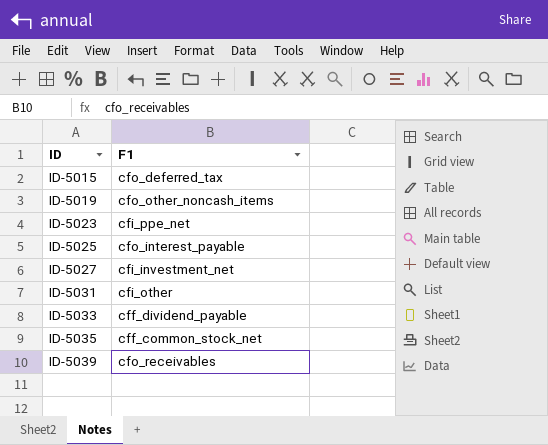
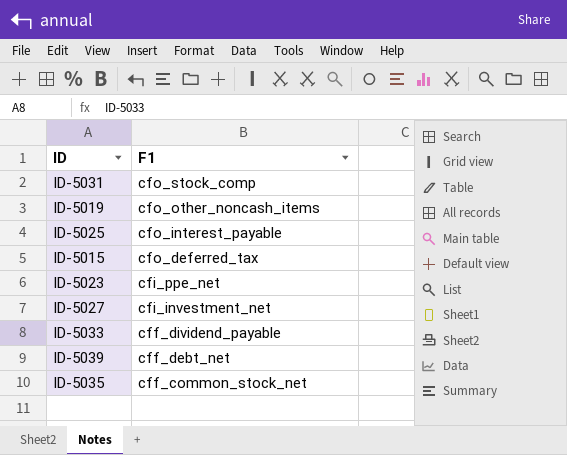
row order: ID ascending -> F1 descending
ID-5031 | F1: cfi_other -> cfo_stock_comp
ID-5039 | F1: cfo_receivables -> cff_debt_net

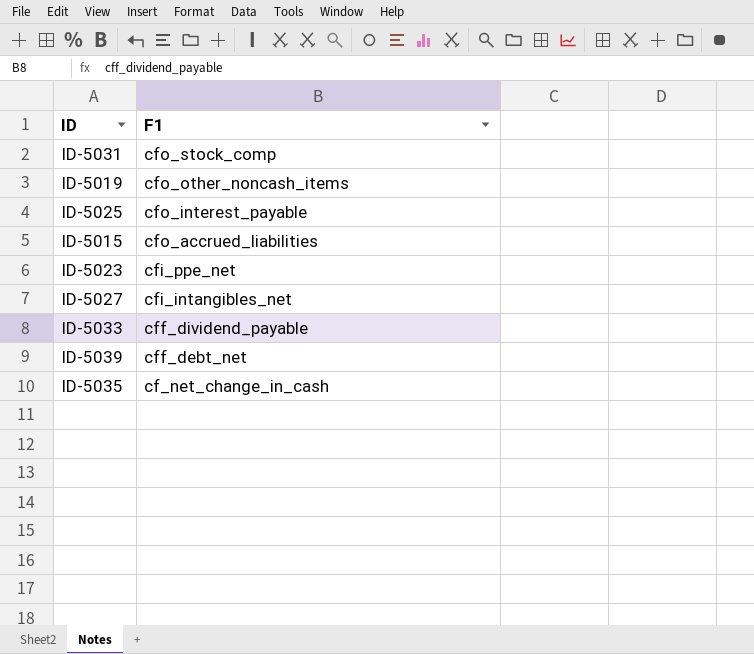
ID-5015 | F1: cfo_deferred_tax -> cfo_accrued_liabilities
ID-5027 | F1: cfi_investment_net -> cfi_intangibles_net
ID-5035 | F1: cff_common_stock_net -> cf_net_change_in_cash

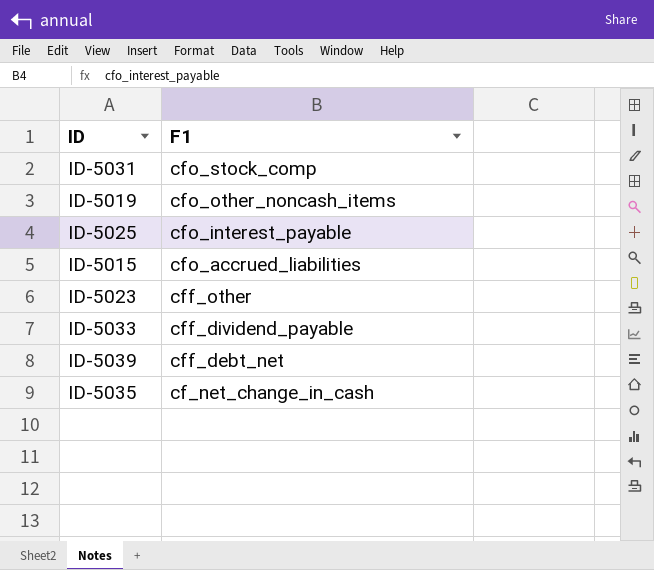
row ID-5027: cfi_intangibles_net -> none
ID-5023 | F1: cfi_ppe_net -> cff_other

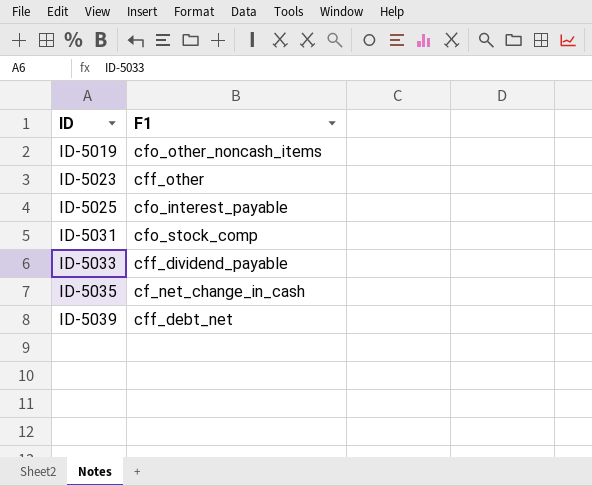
row order: F1 descending -> ID ascending
row ID-5015: cfo_accrued_liabilities -> none

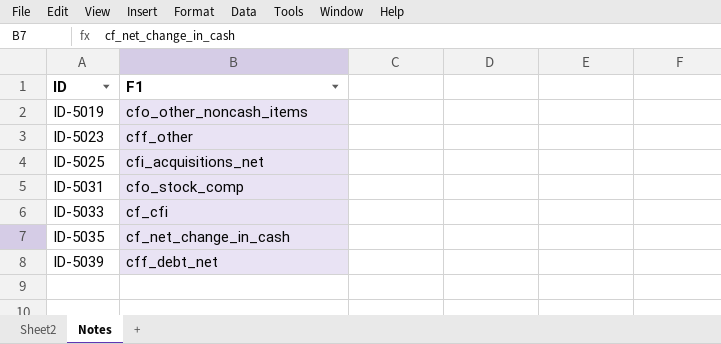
ID-5025 | F1: cfo_interest_payable -> cfi_acquisitions_net
ID-5033 | F1: cff_dividend_payable -> cf_cfi

